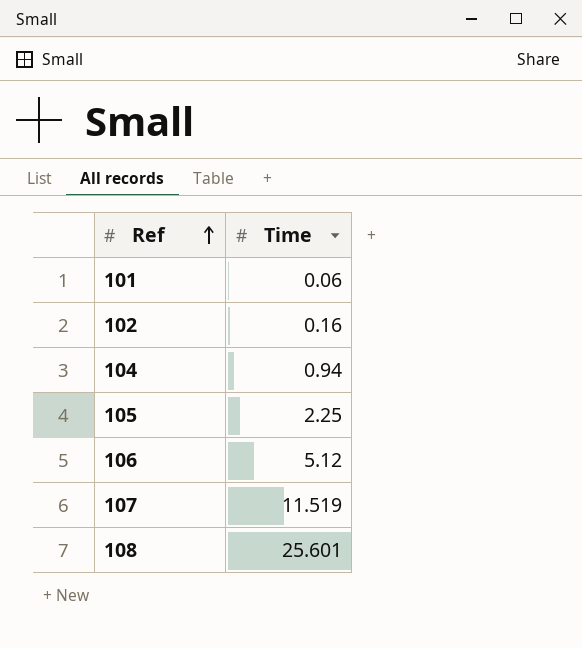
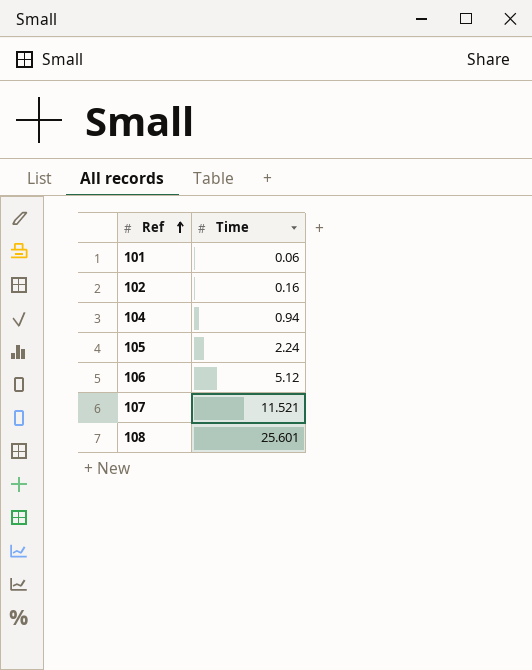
105 | Time: 2.25 -> 2.24
107 | Time: 11.519 -> 11.521

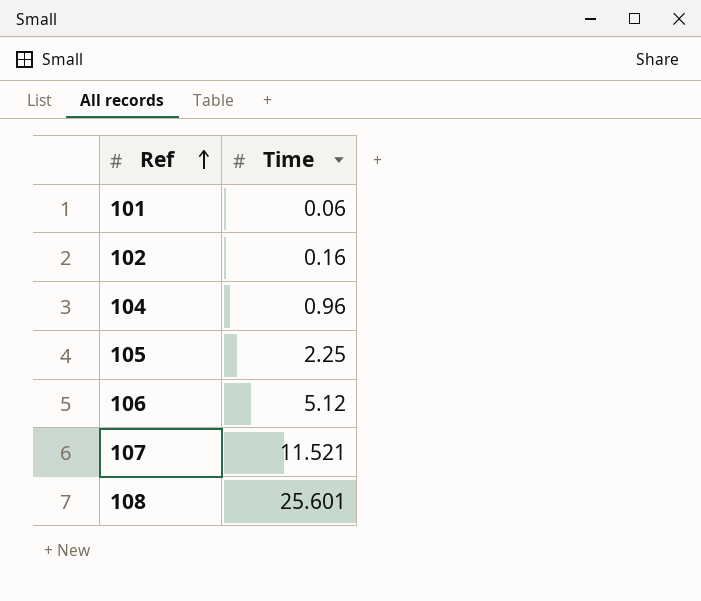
104 | Time: 0.94 -> 0.96
105 | Time: 2.24 -> 2.25

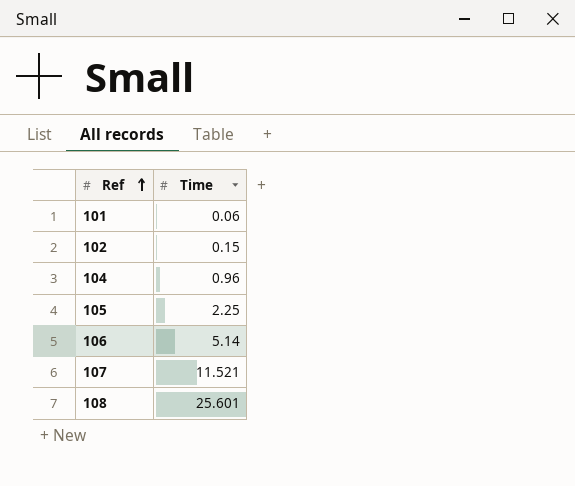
102 | Time: 0.16 -> 0.15
106 | Time: 5.12 -> 5.14

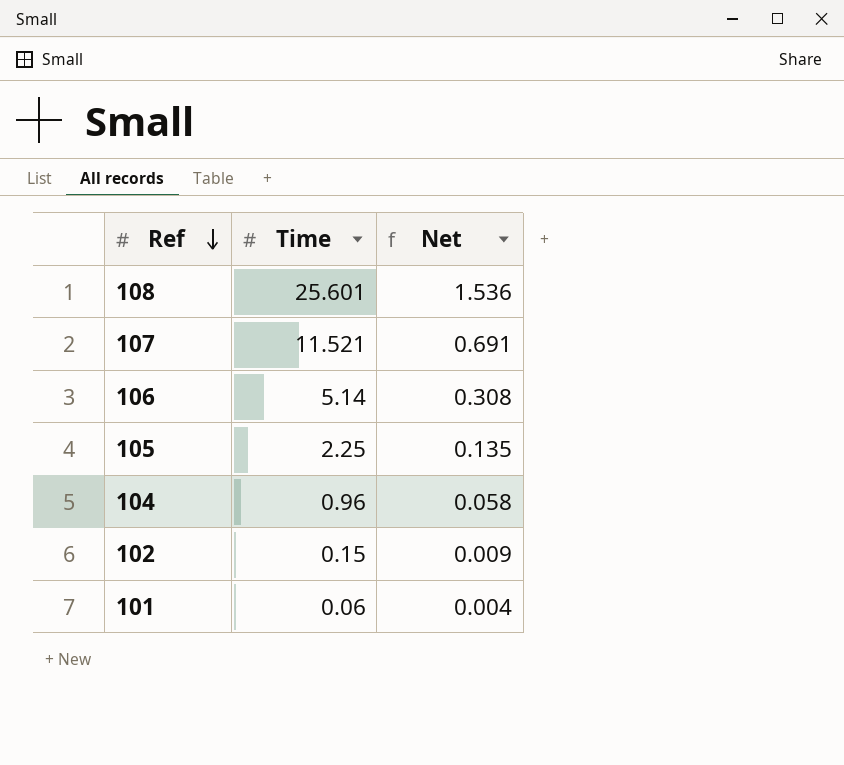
row order: Ref ascending -> Ref descending
column Net | formula: none -> [Time] * 0.06

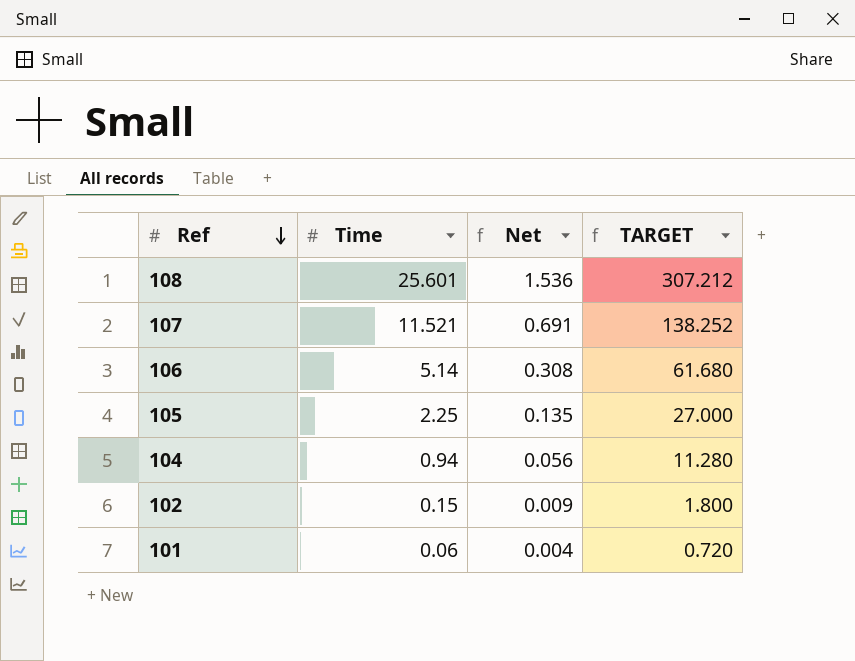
column TARGET | formula: none -> [Time] * 12
104 | Time: 0.96 -> 0.94
104 | Net: 0.058 -> 0.056

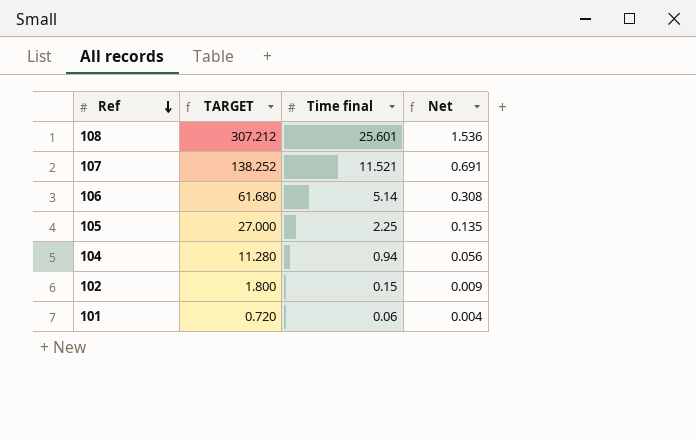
column TARGET | position: 4 -> 2
column name: Time -> Time final

